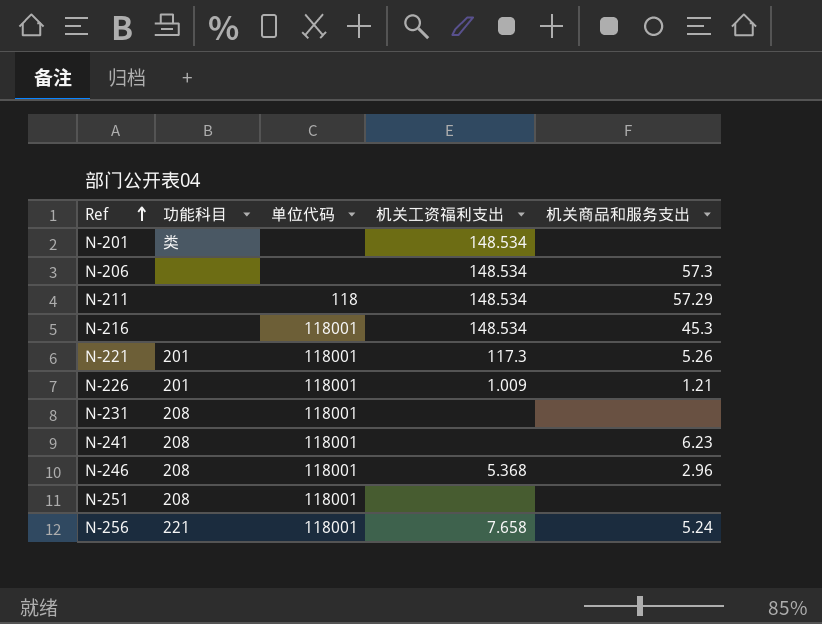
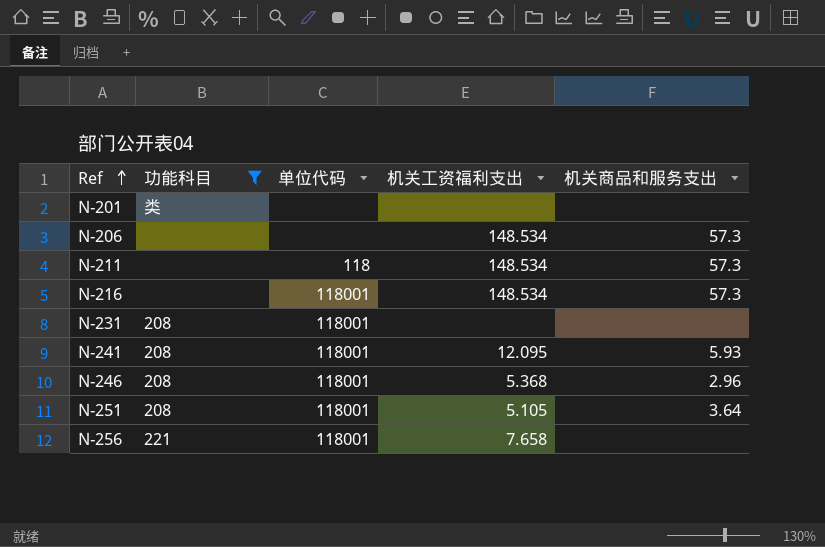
filter: none -> 功能科目 != 201
N-201 | 机关工资福利支出: 148.534 -> none
N-211 | 机关商品和服务支出: 57.29 -> 57.3
N-216 | 机关商品和服务支出: 45.3 -> 57.3
N-241 | 机关工资福利支出: none -> 12.095
N-241 | 机关商品和服务支出: 6.23 -> 5.93
N-251 | 机关工资福利支出: none -> 5.105
N-251 | 机关商品和服务支出: none -> 3.64
N-256 | 机关商品和服务支出: 5.24 -> none

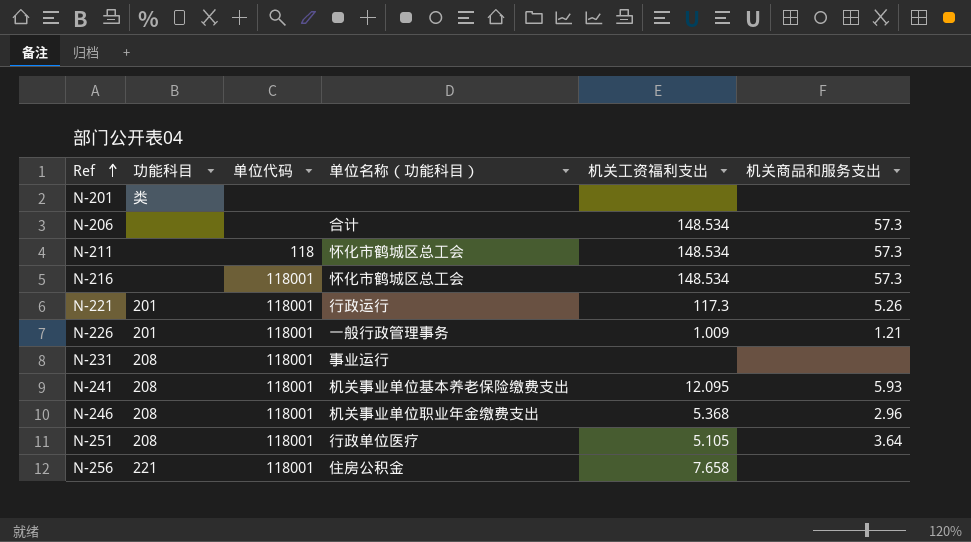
filter: 功能科目 != 201 -> none
column 单位名称（功能科目） | position: none -> 4

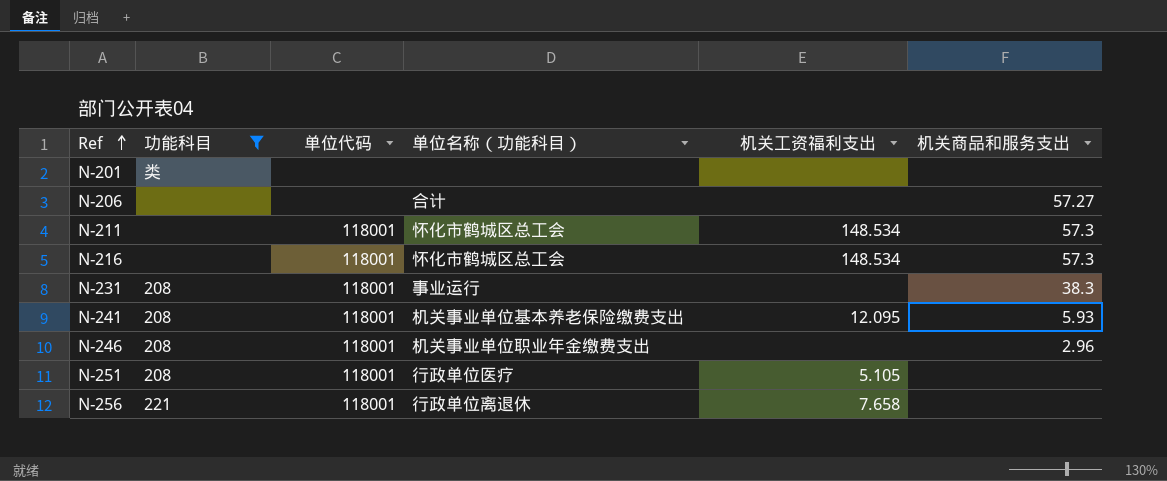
filter: none -> 功能科目 != 201
N-206 | 机关工资福利支出: 148.534 -> none
N-206 | 机关商品和服务支出: 57.3 -> 57.27
N-211 | 单位代码: 118 -> 118001
N-231 | 机关商品和服务支出: none -> 38.3
N-246 | 机关工资福利支出: 5.368 -> none
N-251 | 机关商品和服务支出: 3.64 -> none
N-256 | 单位名称（功能科目）: 住房公积金 -> 行政单位离退休

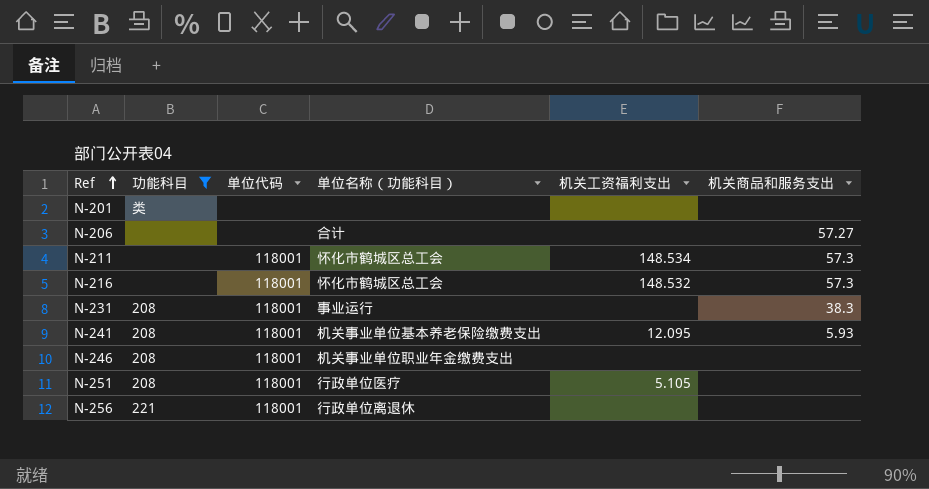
N-216 | 机关工资福利支出: 148.534 -> 148.532
N-246 | 机关商品和服务支出: 2.96 -> none
N-256 | 机关工资福利支出: 7.658 -> none

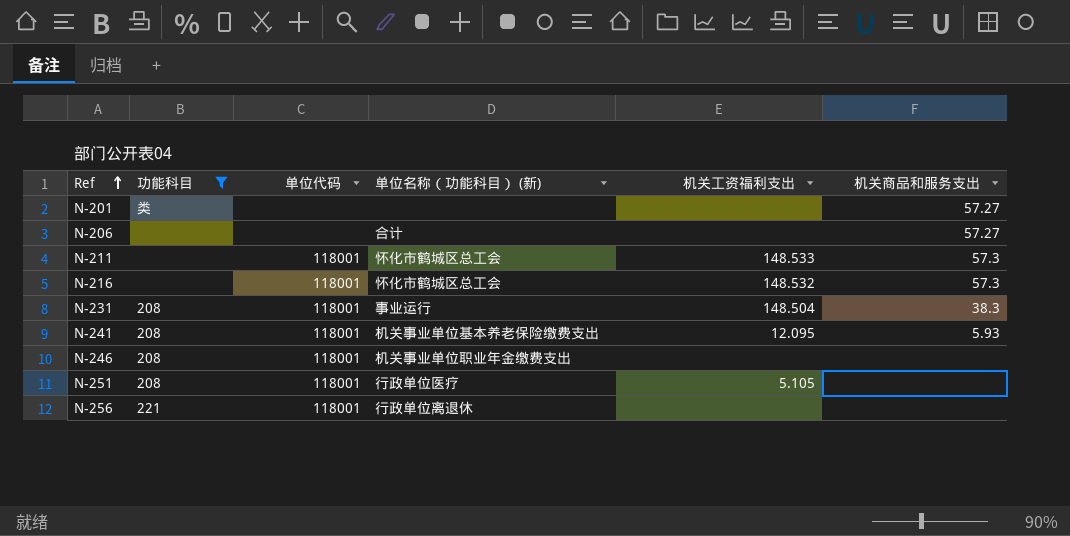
column name: 单位名称（功能科目） -> 单位名称（功能科目） (新)
N-201 | 机关商品和服务支出: none -> 57.27
N-211 | 机关工资福利支出: 148.534 -> 148.533
N-231 | 机关工资福利支出: none -> 148.504

